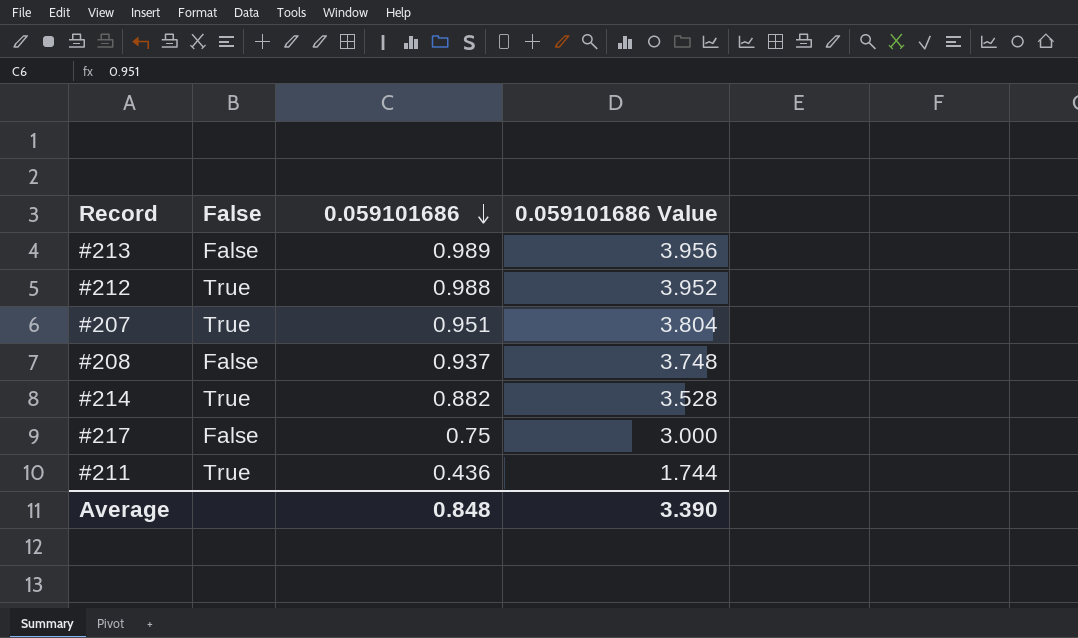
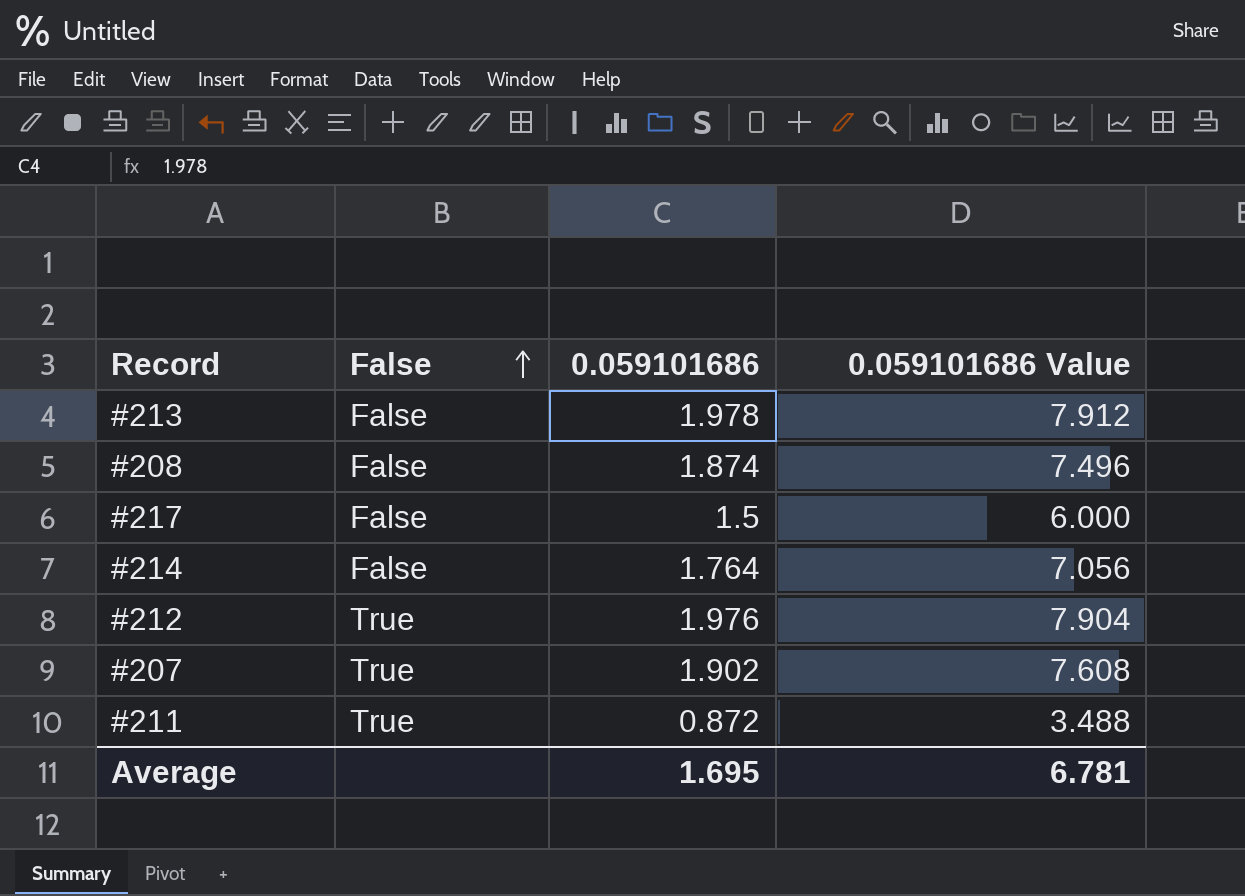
row order: 0.059101686 descending -> False ascending
#213 | 0.059101686: 0.989 -> 1.978
#213 | 0.059101686 Value: 3.956 -> 7.912
#208 | 0.059101686: 0.937 -> 1.874
#208 | 0.059101686 Value: 3.748 -> 7.496
#217 | 0.059101686: 0.75 -> 1.5
#217 | 0.059101686 Value: 3.000 -> 6.000
#214 | False: True -> False
#214 | 0.059101686: 0.882 -> 1.764
#214 | 0.059101686 Value: 3.528 -> 7.056
#212 | 0.059101686: 0.988 -> 1.976
#212 | 0.059101686 Value: 3.952 -> 7.904
#207 | 0.059101686: 0.951 -> 1.902
#207 | 0.059101686 Value: 3.804 -> 7.608
#211 | 0.059101686: 0.436 -> 0.872
#211 | 0.059101686 Value: 1.744 -> 3.488
Average | 0.059101686: 0.848 -> 1.695
Average | 0.059101686 Value: 3.390 -> 6.781

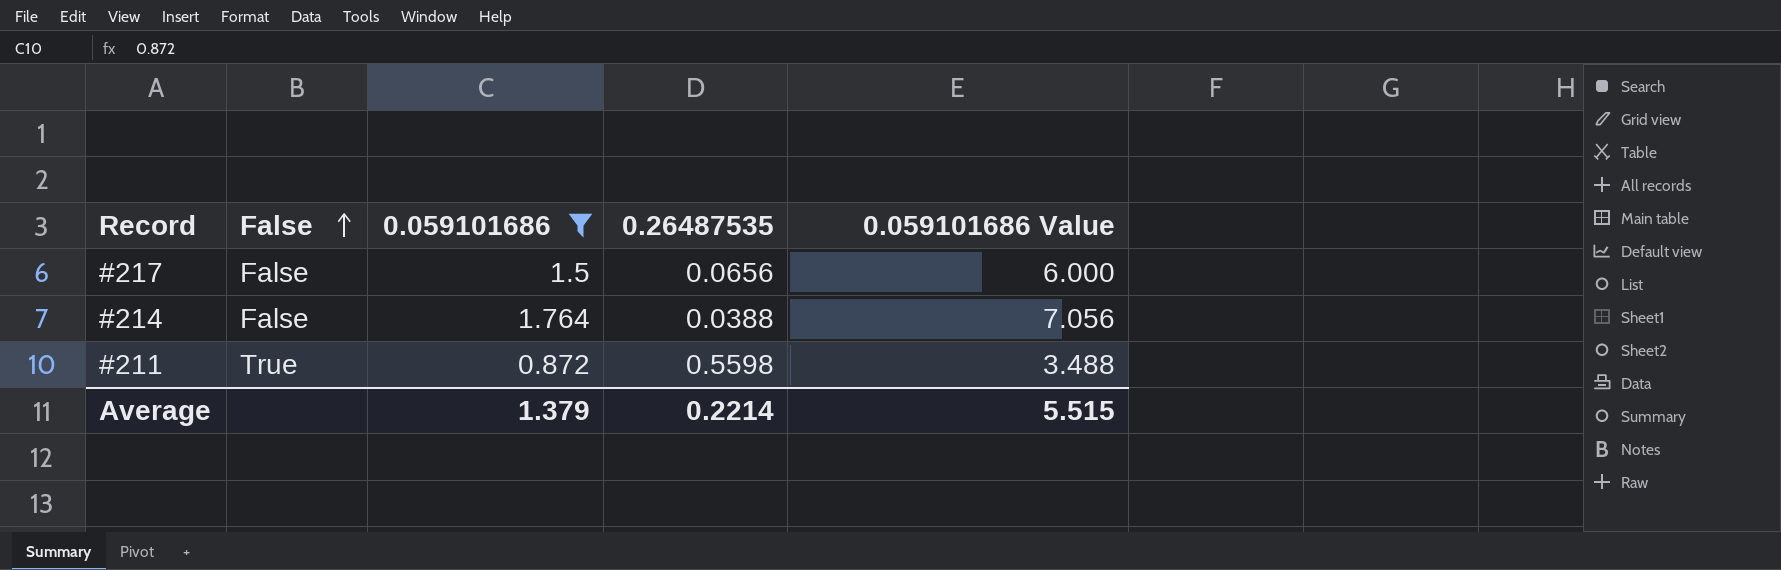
filter: none -> 0.059101686 <= 1.764
column 0.26487535 | position: none -> 4
Average | 0.059101686: 1.695 -> 1.379
Average | 0.059101686 Value: 6.781 -> 5.515

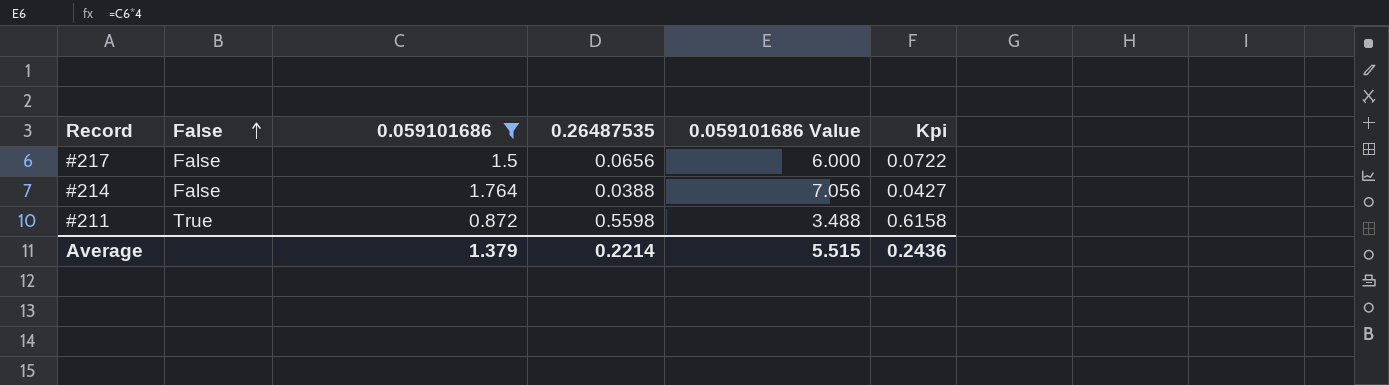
column Kpi | formula: none -> [0.26487535] * 1.1

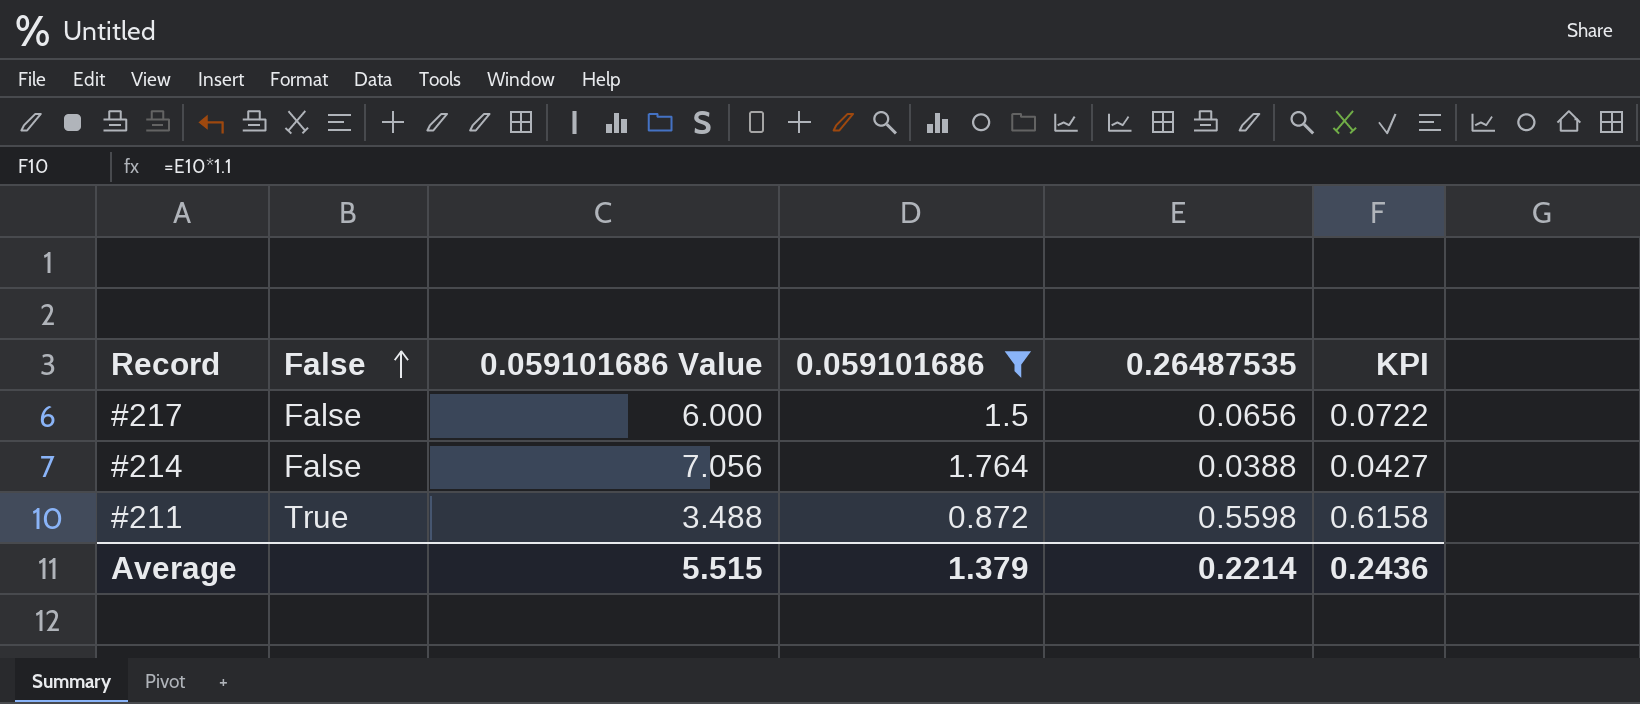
column 0.059101686 Value | position: 5 -> 3
column name: Kpi -> KPI

